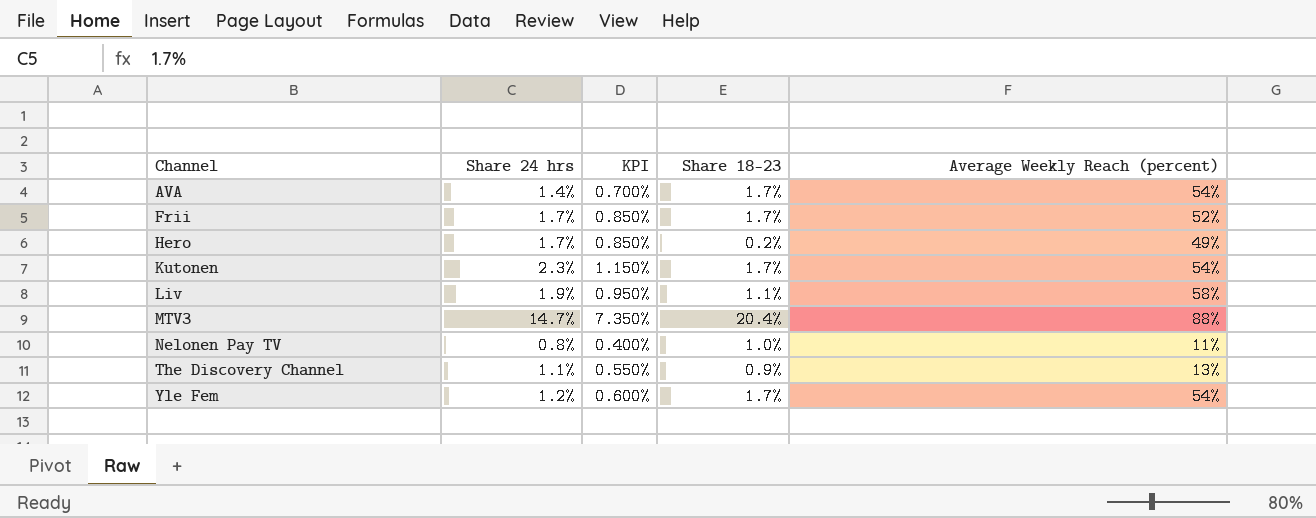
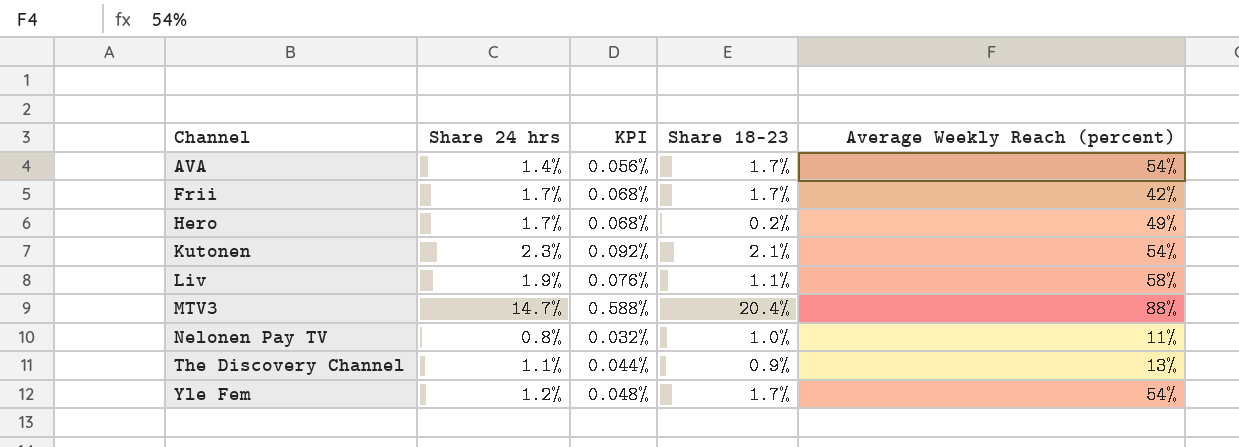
column KPI | formula: [Share 24 hrs] * 0.5 -> [Share 24 hrs] * 0.04
Frii | Average Weekly Reach (percent): 52% -> 42%
Kutonen | Share 18–23: 1.7% -> 2.1%

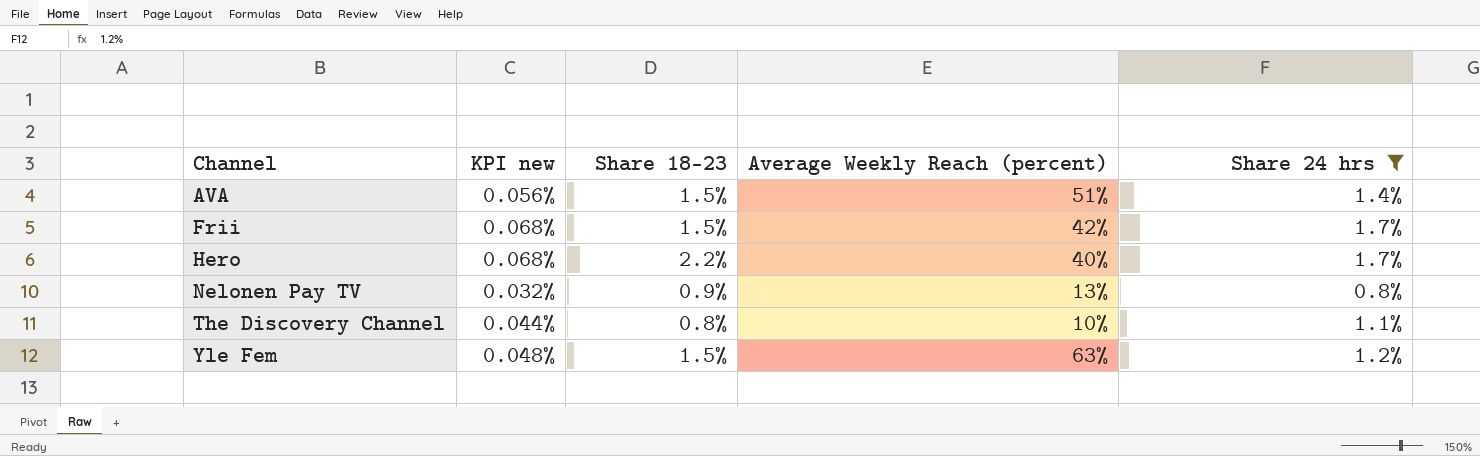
filter: none -> Share 24 hrs <= 1.7%
column name: KPI -> KPI new
column Share 24 hrs | position: 2 -> 5
AVA | Share 18–23: 1.7% -> 1.5%
AVA | Average Weekly Reach (percent): 54% -> 51%
Frii | Share 18–23: 1.7% -> 1.5%
Hero | Share 18–23: 0.2% -> 2.2%
Hero | Average Weekly Reach (percent): 49% -> 40%
Nelonen Pay TV | Share 18–23: 1.0% -> 0.9%
Nelonen Pay TV | Average Weekly Reach (percent): 11% -> 13%
The Discovery Channel | Share 18–23: 0.9% -> 0.8%
The Discovery Channel | Average Weekly Reach (percent): 13% -> 10%
Yle Fem | Share 18–23: 1.7% -> 1.5%
Yle Fem | Average Weekly Reach (percent): 54% -> 63%

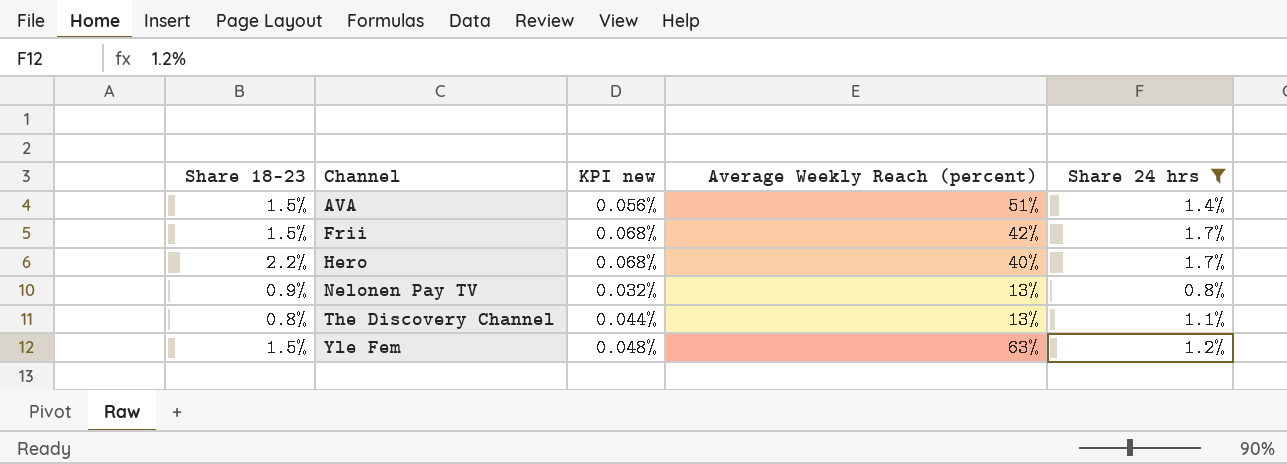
column Share 18–23 | position: 3 -> 1
The Discovery Channel | Average Weekly Reach (percent): 10% -> 13%

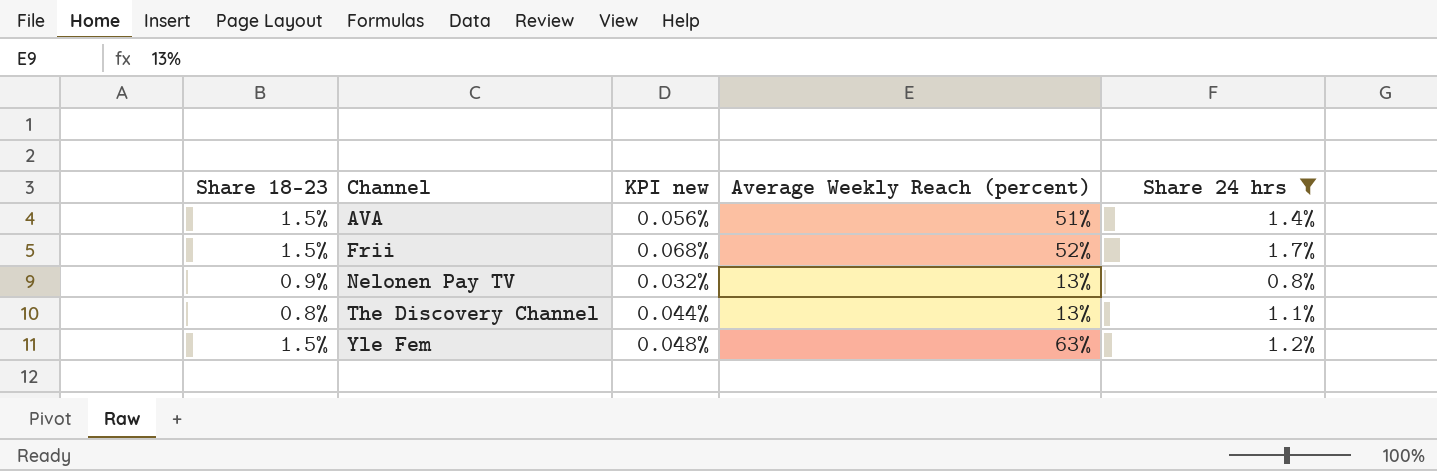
row Hero: 2.2% | 0.068% | 40% | 1.7% -> none
Frii | Average Weekly Reach (percent): 42% -> 52%

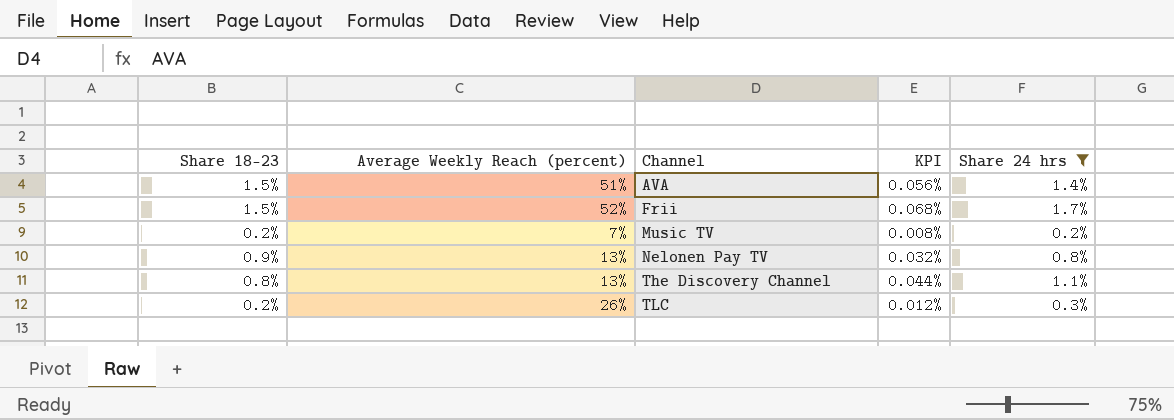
column Average Weekly Reach (percent) | position: 4 -> 2
column name: KPI new -> KPI
row Yle Fem: 1.5% | 0.048% | 63% | 1.2% -> none
row Music TV: none -> 0.2% | 7% | 0.008% | 0.2%
row TLC: none -> 0.2% | 26% | 0.012% | 0.3%

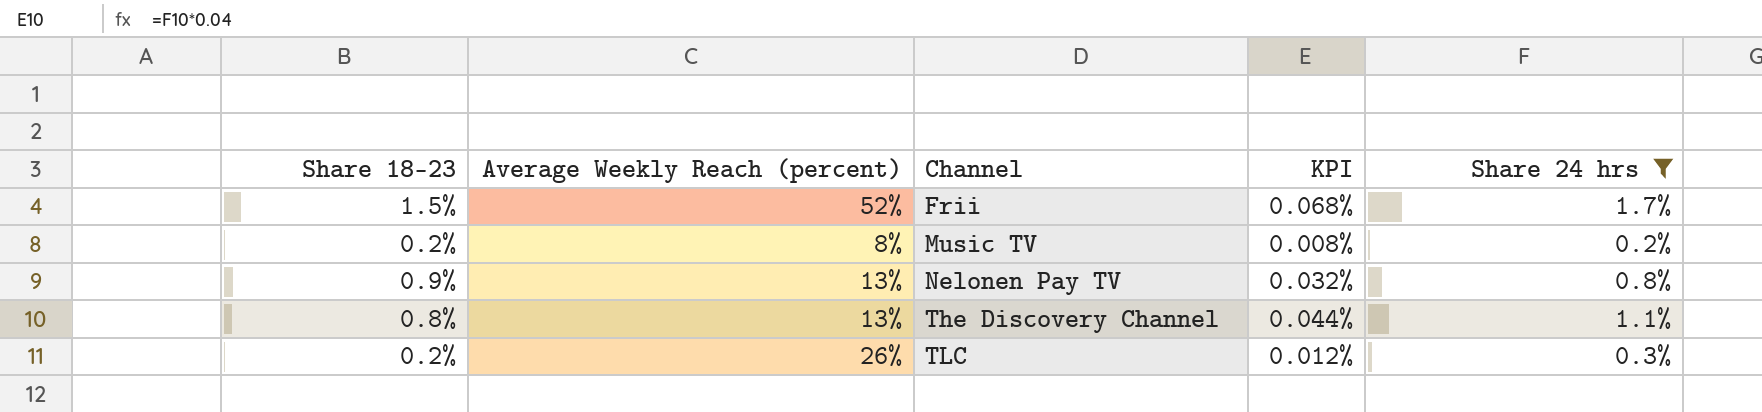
row AVA: 1.5% | 51% | 0.056% | 1.4% -> none
Music TV | Average Weekly Reach (percent): 7% -> 8%

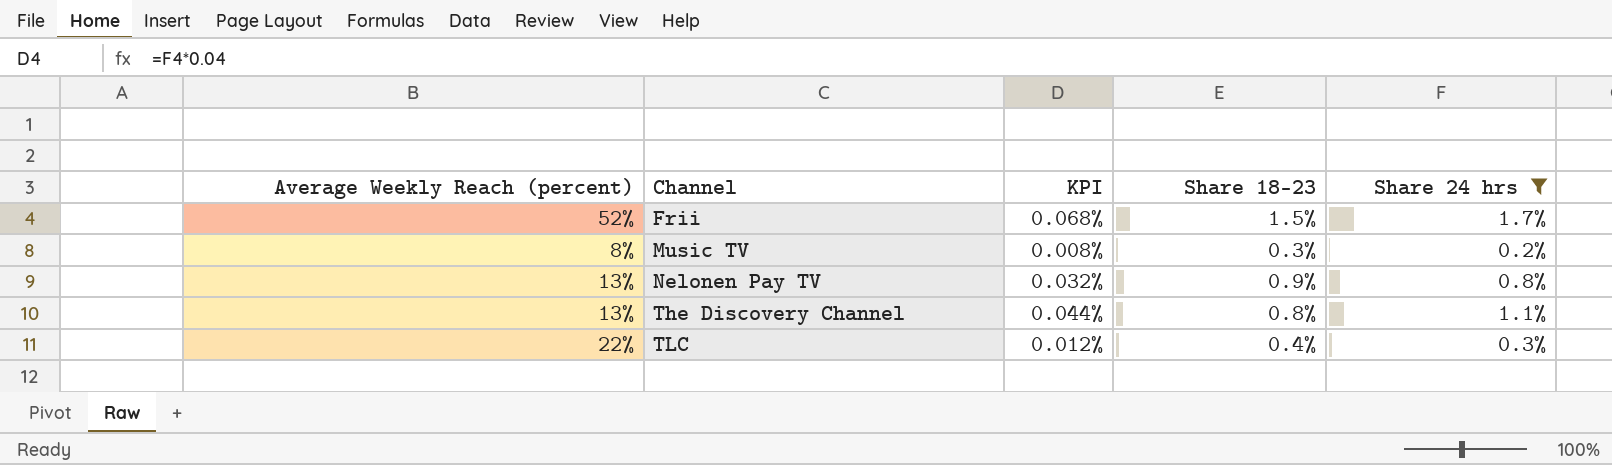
column Share 18–23 | position: 1 -> 4
Music TV | Share 18–23: 0.2% -> 0.3%
TLC | Average Weekly Reach (percent): 26% -> 22%
TLC | Share 18–23: 0.2% -> 0.4%

